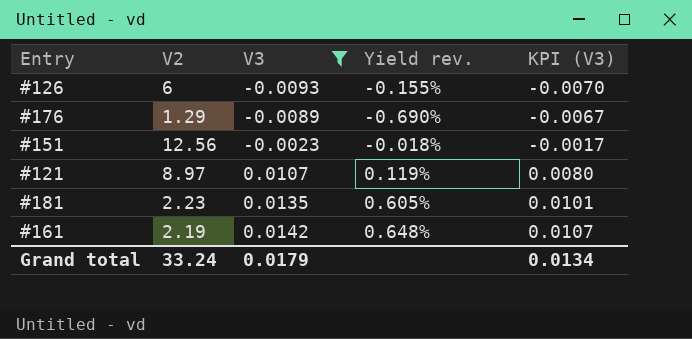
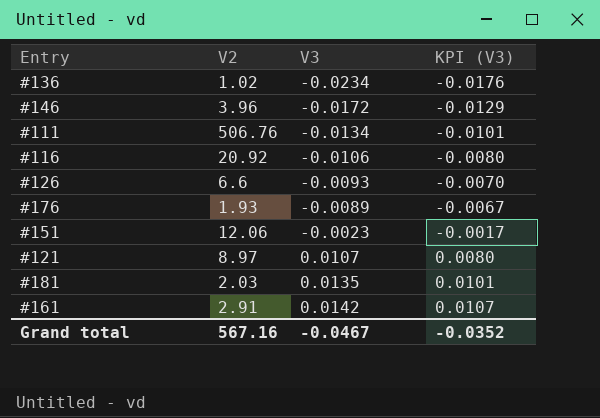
filter: V3 >= -0.0093 -> none
column Yield rev. | formula: [V3] / [V2] -> none
#126 | V2: 6 -> 6.6
#176 | V2: 1.29 -> 1.93
#151 | V2: 12.56 -> 12.06
#181 | V2: 2.23 -> 2.03
#161 | V2: 2.19 -> 2.91
Grand total | V2: 33.24 -> 567.16
Grand total | V3: 0.0179 -> -0.0467
Grand total | KPI (V3): 0.0134 -> -0.0352

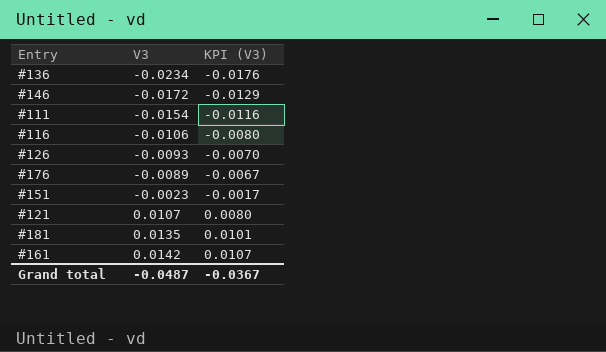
column V2 | position: 2 -> none
#111 | V3: -0.0134 -> -0.0154
#111 | KPI (V3): -0.0101 -> -0.0116
Grand total | V3: -0.0467 -> -0.0487
Grand total | KPI (V3): -0.0352 -> -0.0367

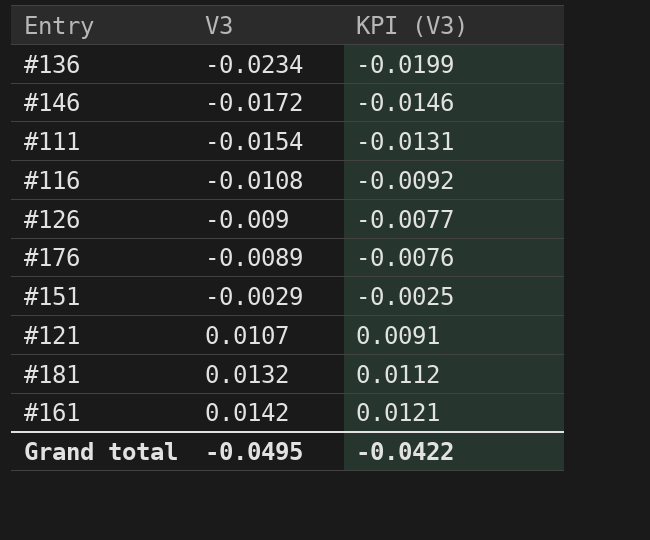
column KPI (V3) | formula: [V3] * 0.75 -> [V3] * 0.85
#116 | V3: -0.0106 -> -0.0108
#126 | V3: -0.0093 -> -0.009
#151 | V3: -0.0023 -> -0.0029
#181 | V3: 0.0135 -> 0.0132
Grand total | V3: -0.0487 -> -0.0495
Grand total | KPI (V3): -0.0367 -> -0.0422

